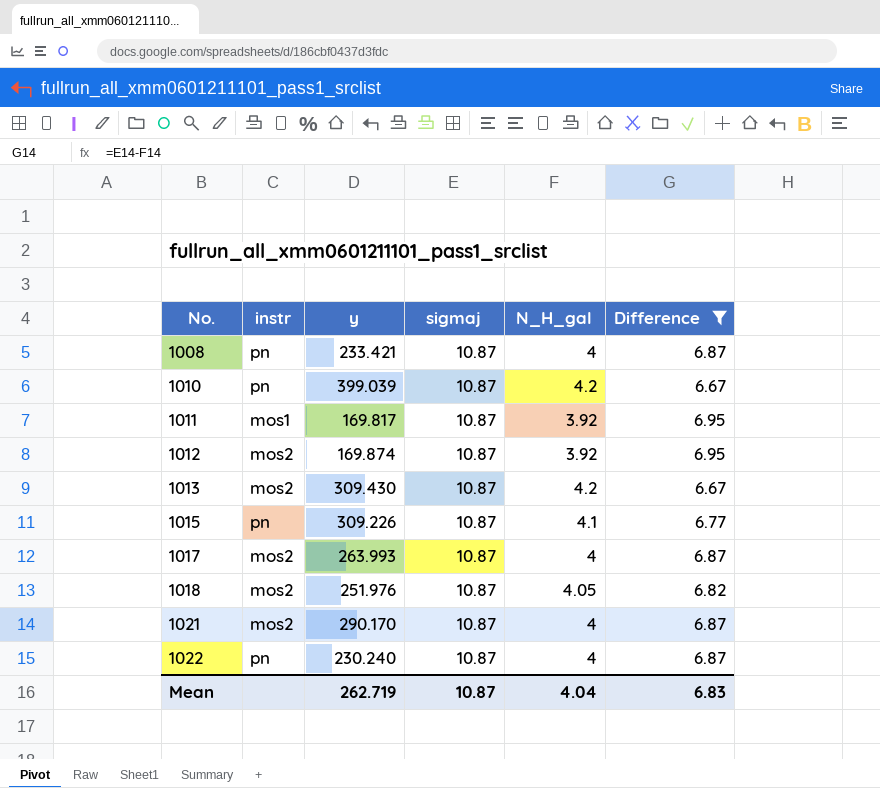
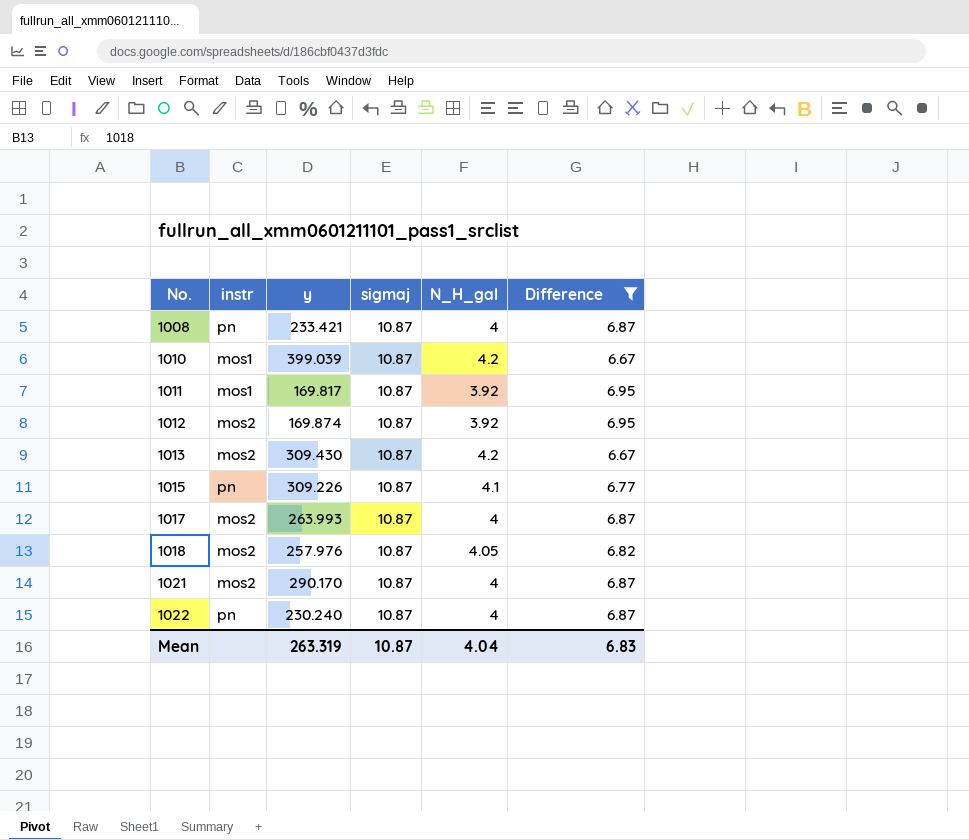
1010 | instr: pn -> mos1
1018 | y: 251.976 -> 257.976
Mean | y: 262.719 -> 263.319

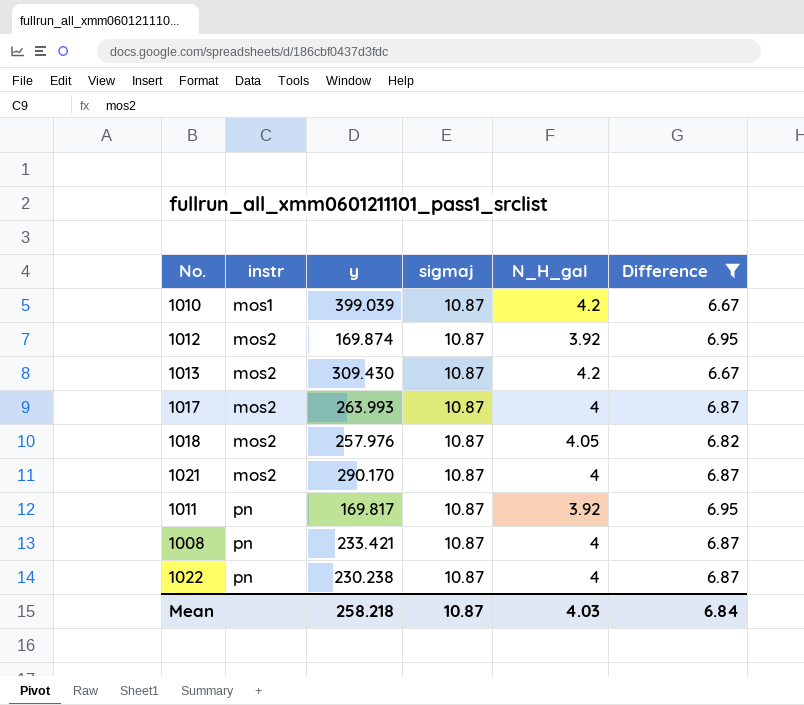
row order: No. ascending -> instr ascending
row 1015: pn | 309.226 | 10.87 | 4.1 | 6.77 -> none
1011 | instr: mos1 -> pn
1022 | y: 230.240 -> 230.238
Mean | y: 263.319 -> 258.218
Mean | N_H_gal: 4.04 -> 4.03
Mean | Difference: 6.83 -> 6.84

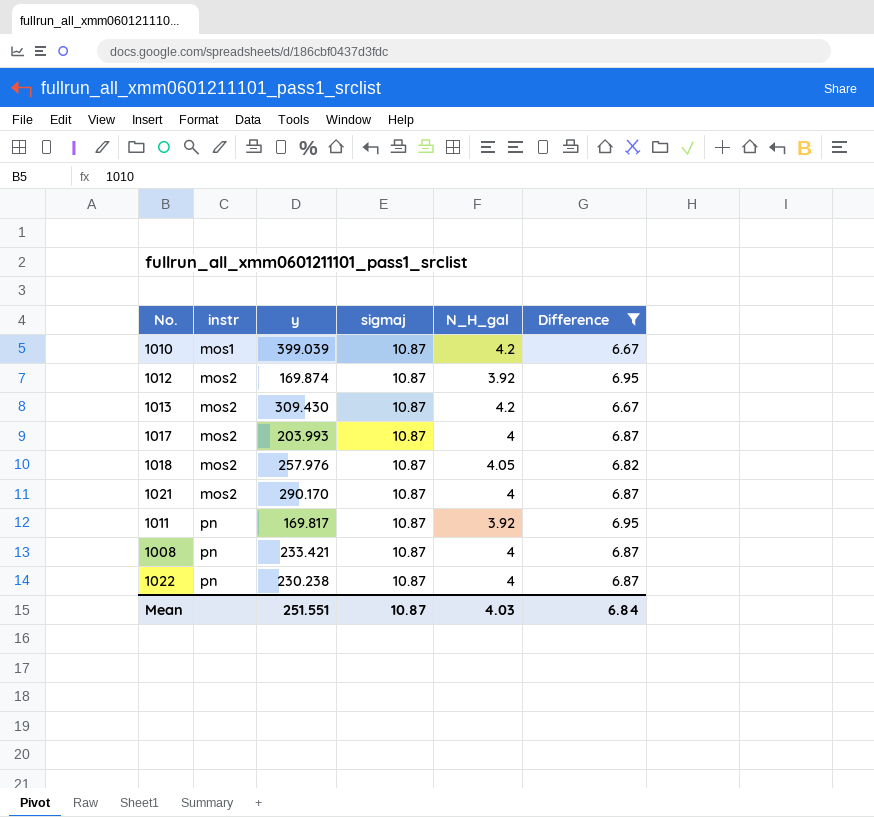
1017 | y: 263.993 -> 203.993
Mean | y: 258.218 -> 251.551

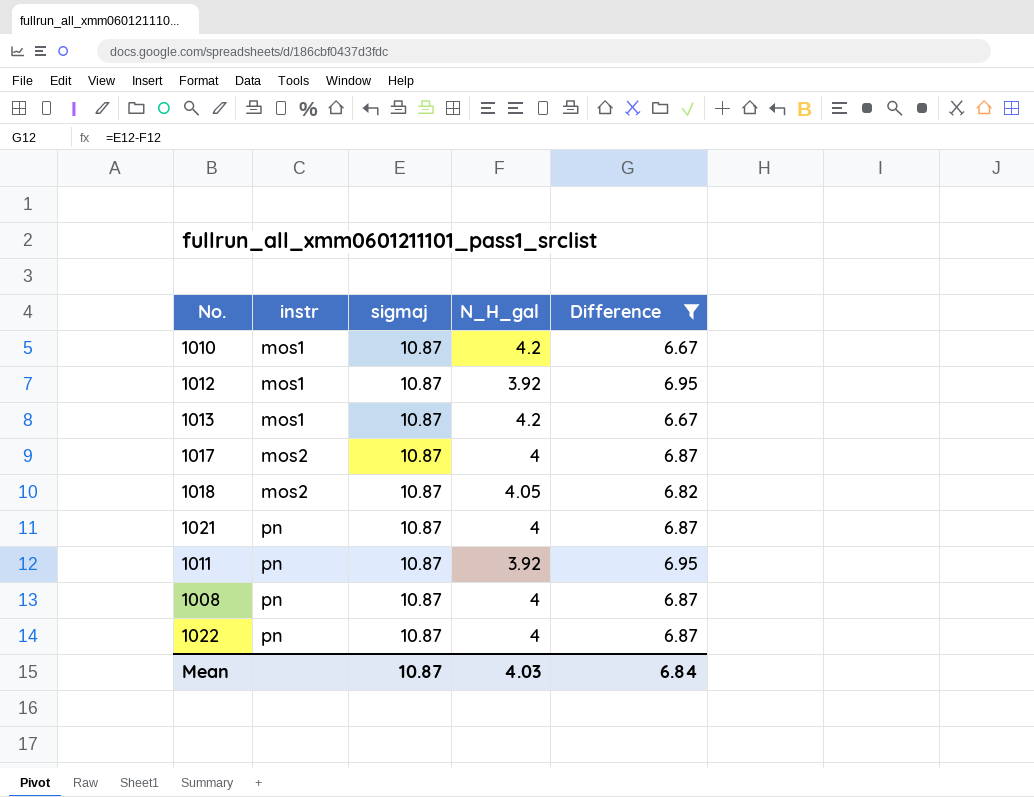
column y | position: 3 -> none
1012 | instr: mos2 -> mos1
1013 | instr: mos2 -> mos1
1021 | instr: mos2 -> pn

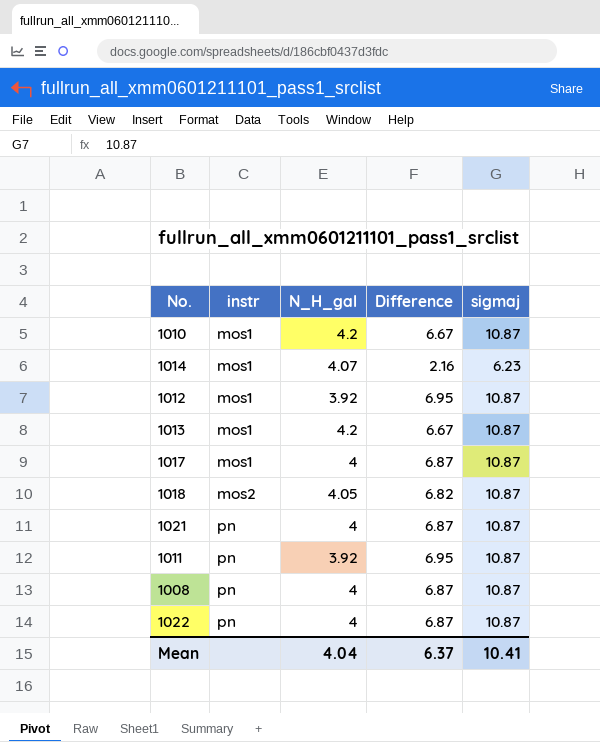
filter: Difference != 2.16 -> none
column sigmaj | position: 3 -> 5
1017 | instr: mos2 -> mos1
Mean | N_H_gal: 4.03 -> 4.04
Mean | Difference: 6.84 -> 6.37
Mean | sigmaj: 10.87 -> 10.41

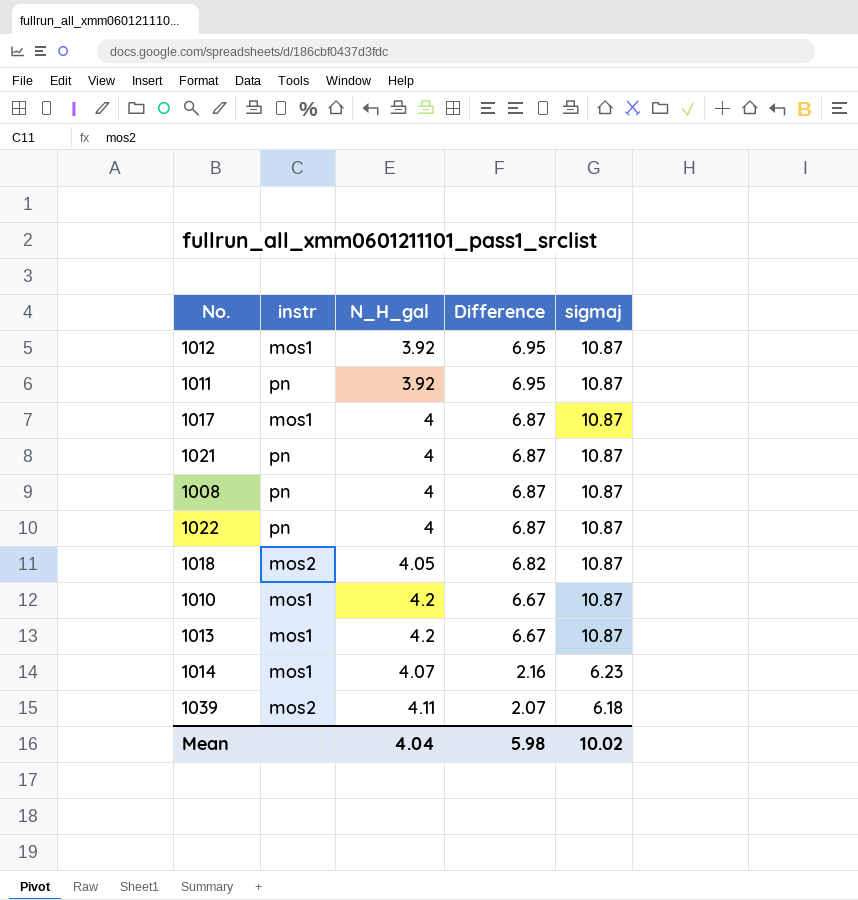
row order: instr ascending -> Difference descending
row 1039: none -> mos2 | 4.11 | 2.07 | 6.18
Mean | Difference: 6.37 -> 5.98
Mean | sigmaj: 10.41 -> 10.02

